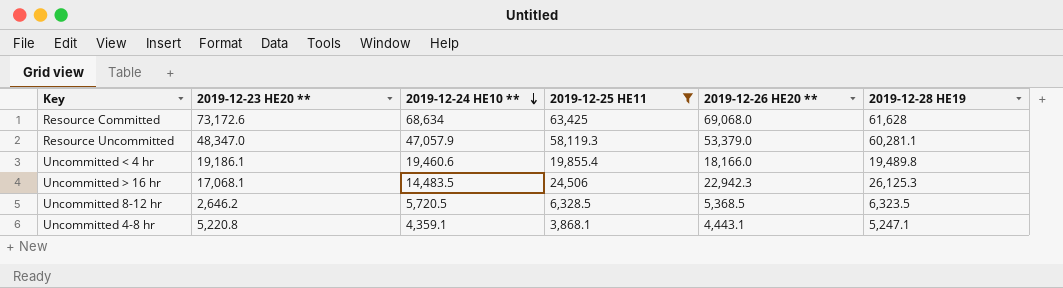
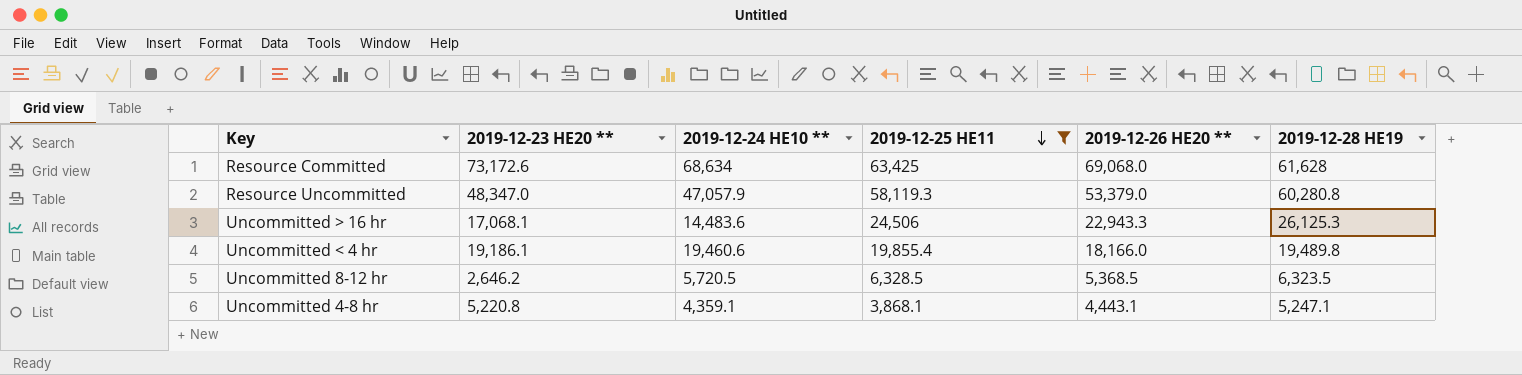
row order: 2019-12-24 HE10 ** descending -> 2019-12-25 HE11 descending
Resource Uncommitted | 2019-12-28 HE19: 60,281.1 -> 60,280.8
Uncommitted > 16 hr | 2019-12-24 HE10 **: 14,483.5 -> 14,483.6
Uncommitted > 16 hr | 2019-12-26 HE20 **: 22,942.3 -> 22,943.3

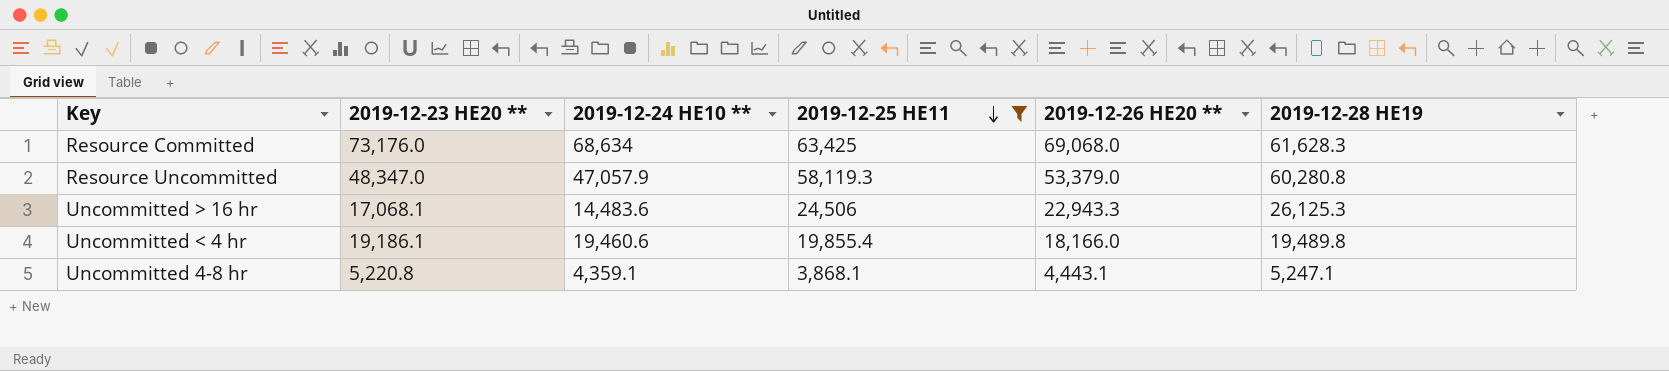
row Uncommitted 8-12 hr: 2,646.2 | 5,720.5 | 6,328.5 | 5,368.5 | 6,323.5 -> none
Resource Committed | 2019-12-23 HE20 **: 73,172.6 -> 73,176.0
Resource Committed | 2019-12-28 HE19: 61,628 -> 61,628.3

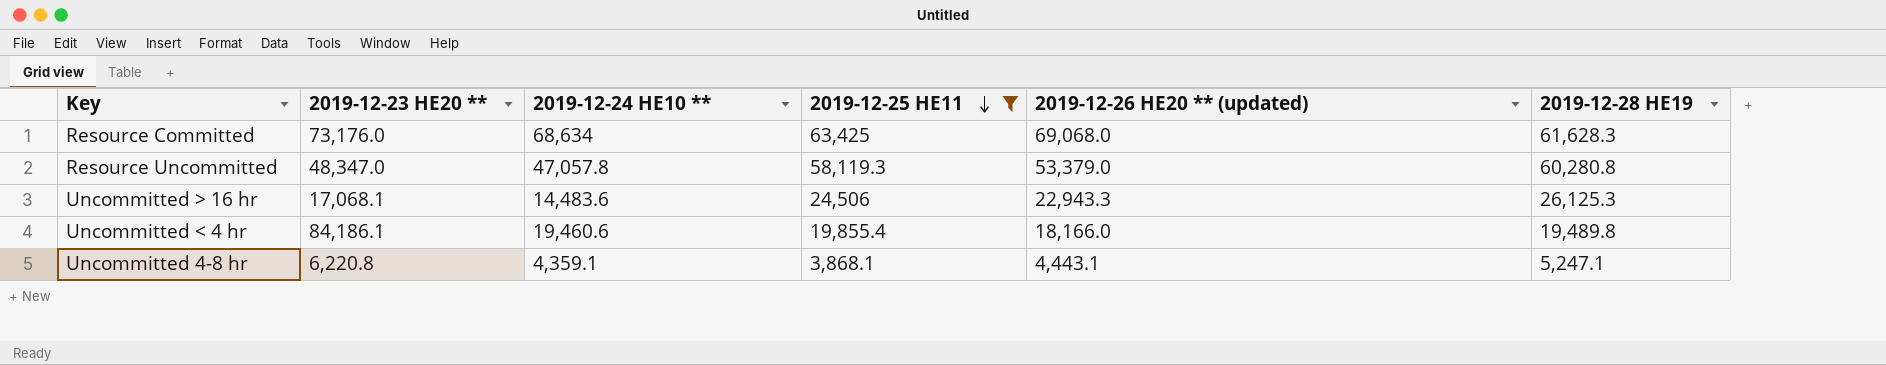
column name: 2019-12-26 HE20 ** -> 2019-12-26 HE20 ** (updated)
Resource Uncommitted | 2019-12-24 HE10 **: 47,057.9 -> 47,057.8
Uncommitted < 4 hr | 2019-12-23 HE20 **: 19,186.1 -> 84,186.1
Uncommitted 4-8 hr | 2019-12-23 HE20 **: 5,220.8 -> 6,220.8

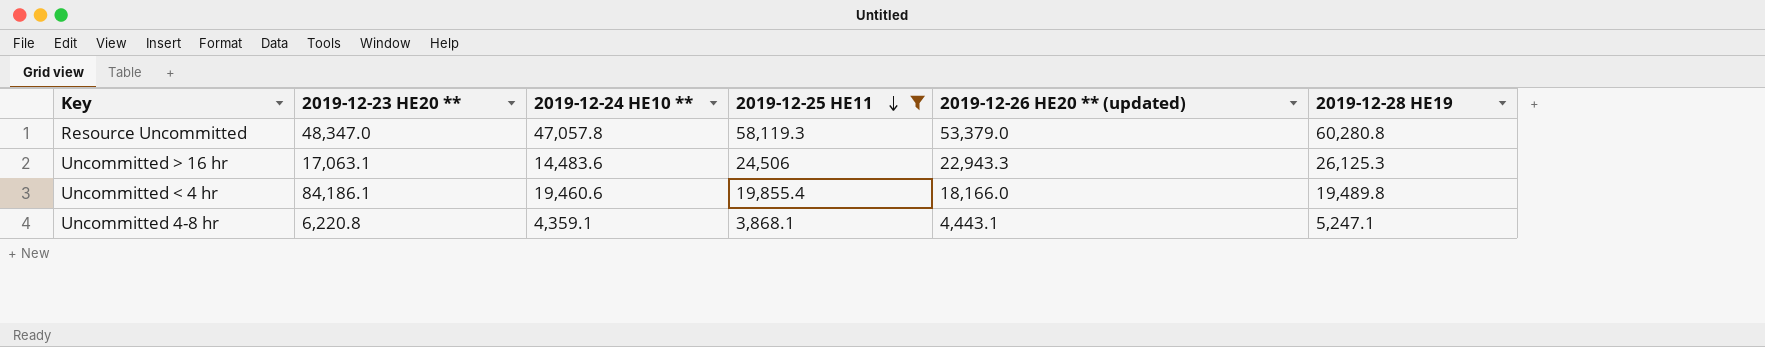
row Resource Committed: 73,176.0 | 68,634 | 63,425 | 69,068.0 | 61,628.3 -> none
Uncommitted > 16 hr | 2019-12-23 HE20 **: 17,068.1 -> 17,063.1

